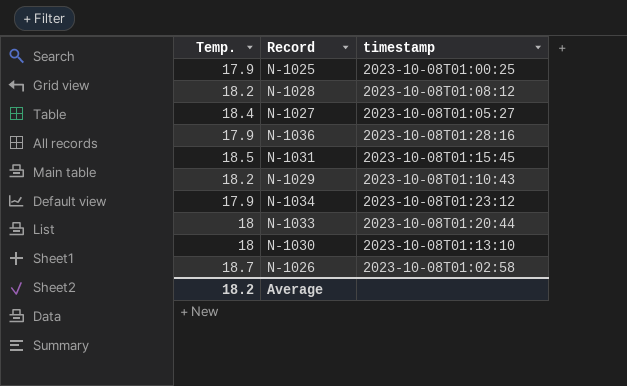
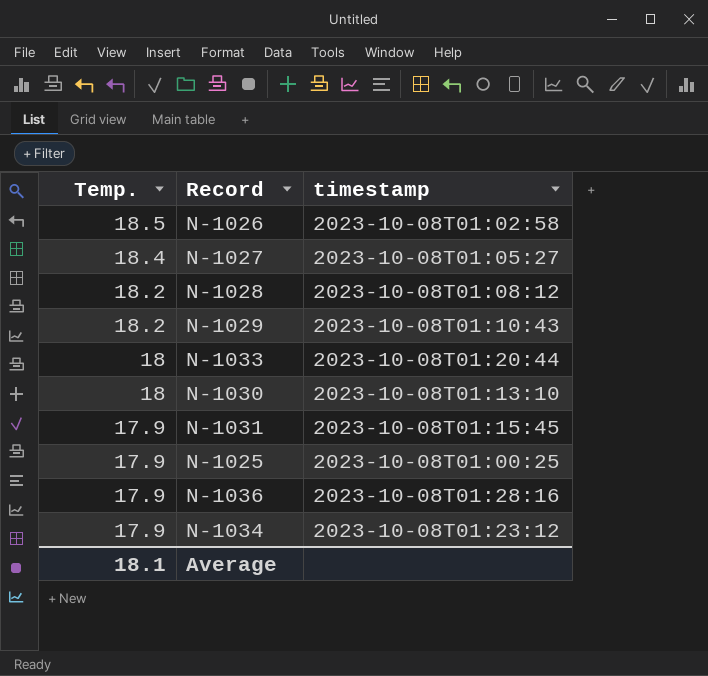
row order: none -> Temp. descending
N-1026 | Temp.: 18.7 -> 18.5
N-1031 | Temp.: 18.5 -> 17.9
Average | Temp.: 18.2 -> 18.1

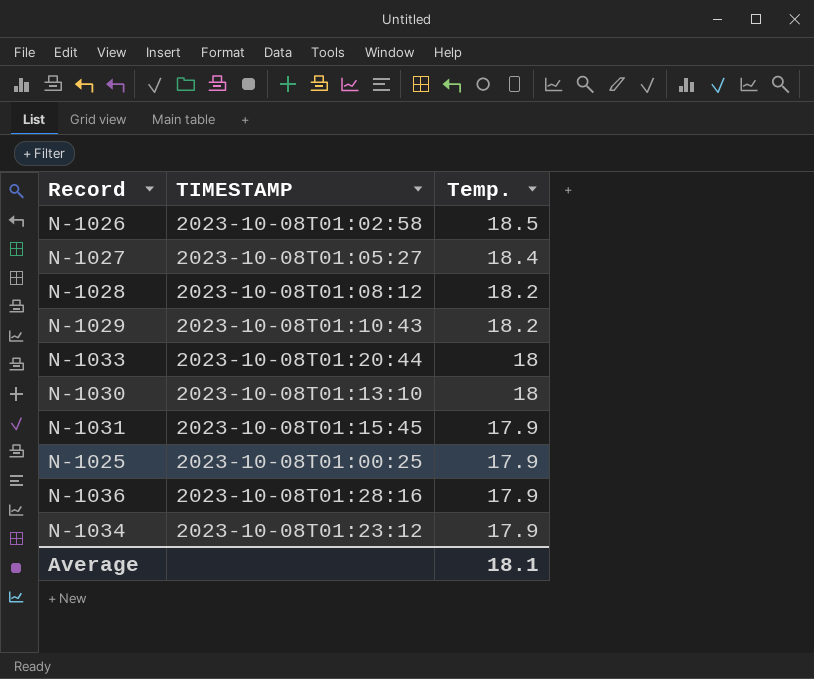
column name: timestamp -> TIMESTAMP
column Temp. | position: 1 -> 3

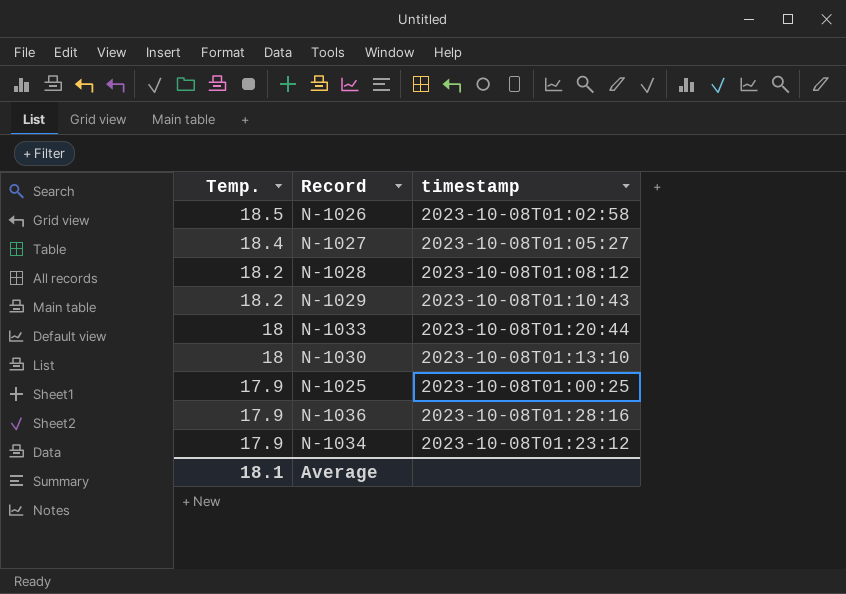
column Temp. | position: 3 -> 1
column name: TIMESTAMP -> timestamp
row N-1031: 2023-10-08T01:15:45 | 17.9 -> none

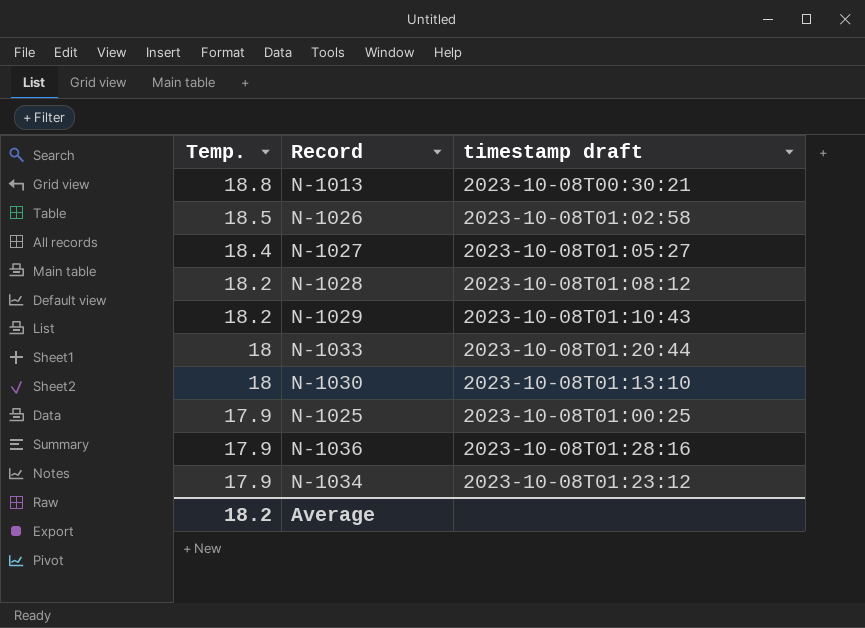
column name: timestamp -> timestamp draft
row N-1013: none -> 18.8 | 2023-10-08T00:30:21
Average | Temp.: 18.1 -> 18.2

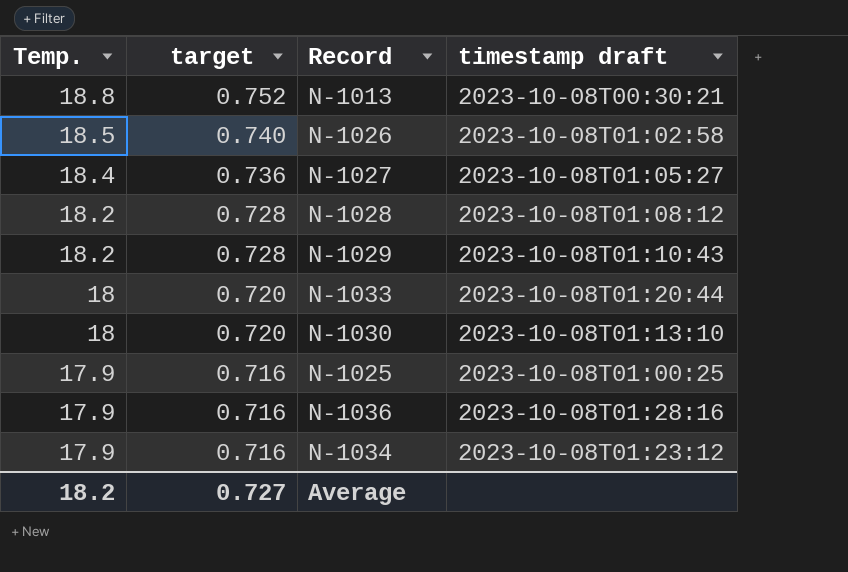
column target | formula: none -> [Temp.] * 0.04

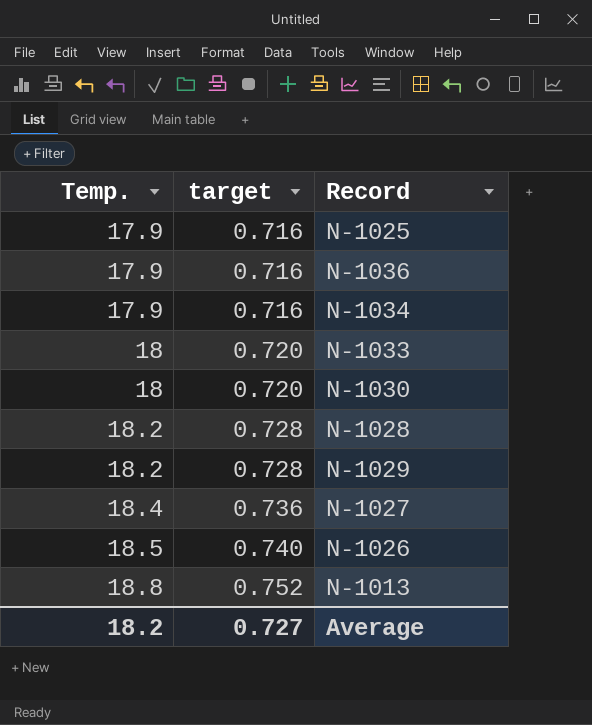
row order: Temp. descending -> Temp. ascending
column timestamp draft | position: 4 -> none

